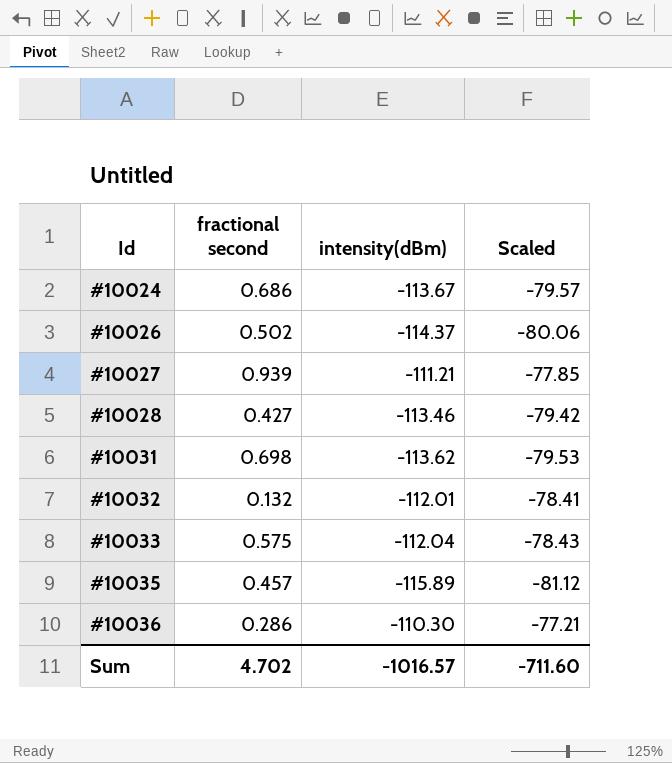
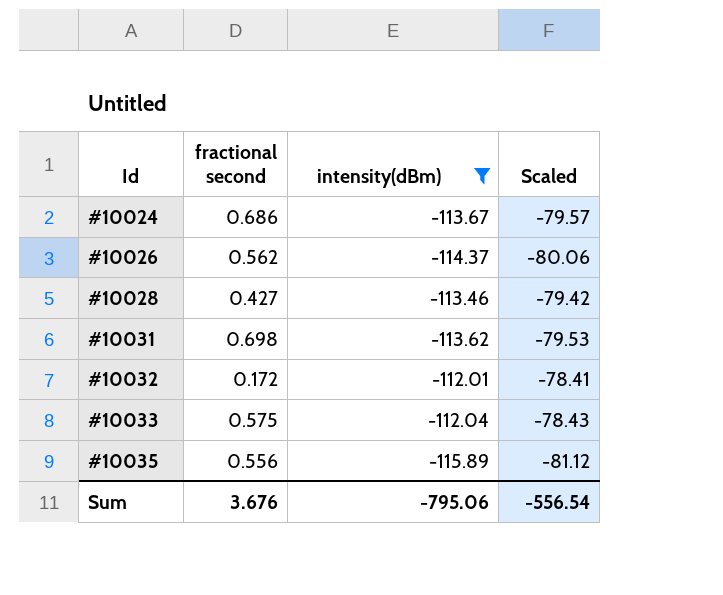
filter: none -> intensity(dBm) <= -112.01
#10026 | fractional second: 0.502 -> 0.562
#10032 | fractional second: 0.132 -> 0.172
#10035 | fractional second: 0.457 -> 0.556
Sum | fractional second: 4.702 -> 3.676
Sum | intensity(dBm): -1016.57 -> -795.06
Sum | Scaled: -711.60 -> -556.54

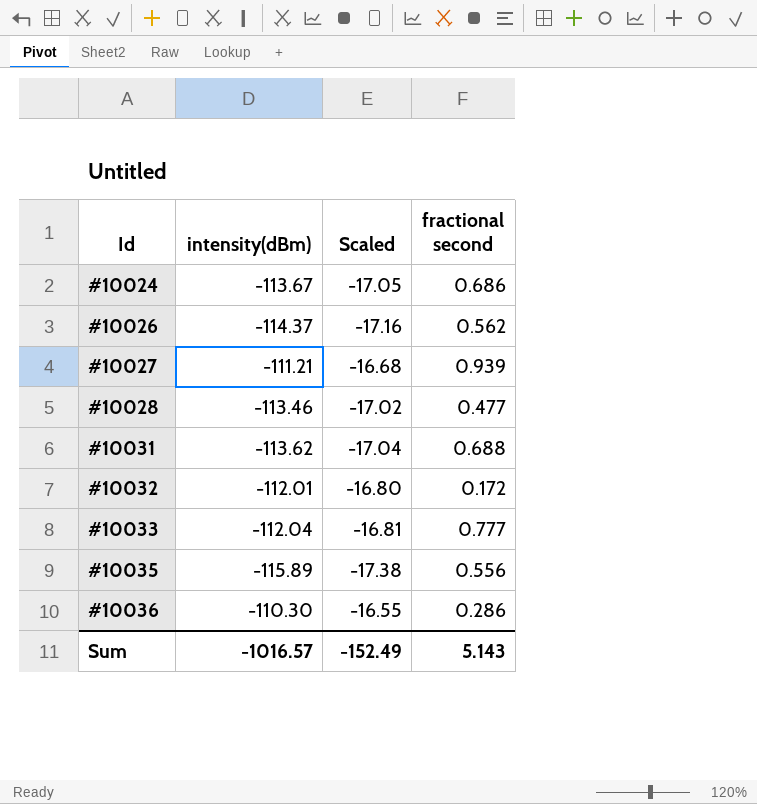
filter: intensity(dBm) <= -112.01 -> none
column Scaled | formula: [intensity(dBm)] * 0.7 -> [intensity(dBm)] * 0.15
column fractional second | position: 2 -> 4
#10028 | fractional second: 0.427 -> 0.477
#10031 | fractional second: 0.698 -> 0.688
#10033 | fractional second: 0.575 -> 0.777
Sum | intensity(dBm): -795.06 -> -1016.57
Sum | Scaled: -556.54 -> -152.49
Sum | fractional second: 3.676 -> 5.143

